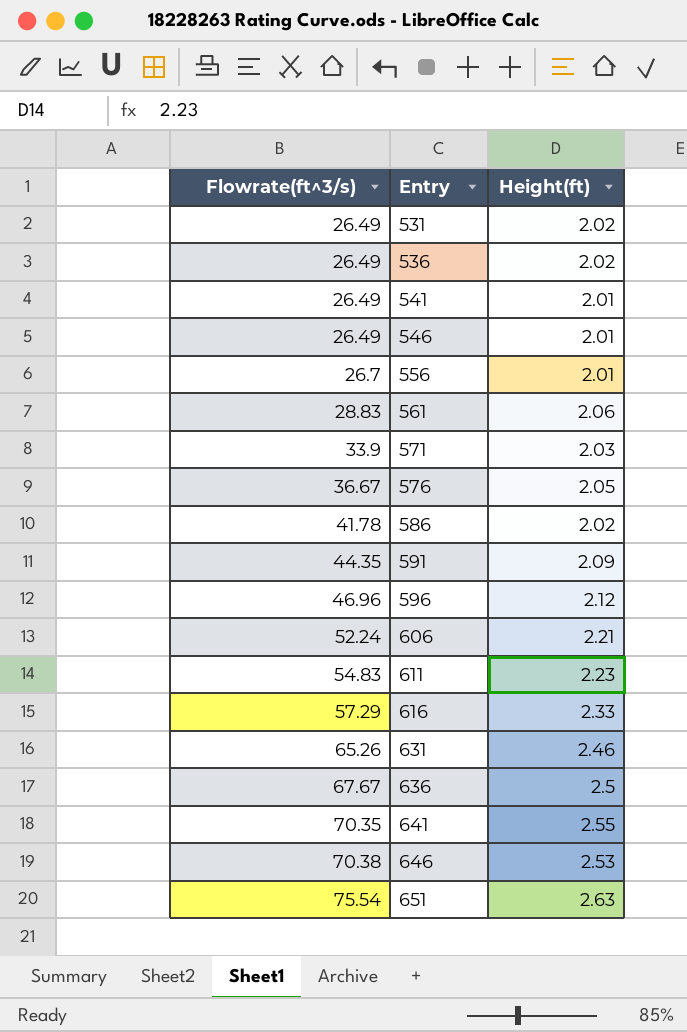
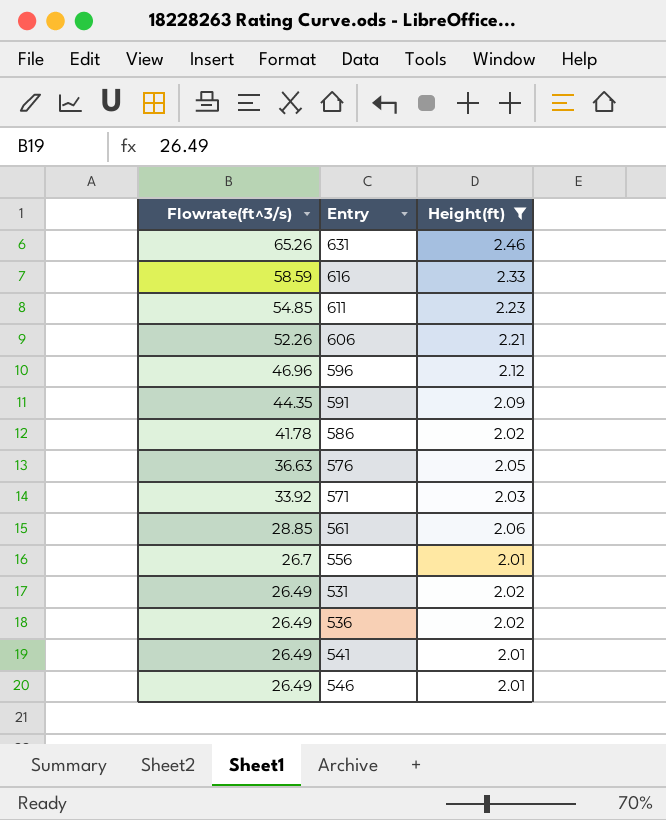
filter: none -> Height(ft) <= 2.46
row order: Flowrate(ft^3/s) ascending -> Flowrate(ft^3/s) descending
616 | Flowrate(ft^3/s): 57.29 -> 58.59
611 | Flowrate(ft^3/s): 54.83 -> 54.85
606 | Flowrate(ft^3/s): 52.24 -> 52.26
576 | Flowrate(ft^3/s): 36.67 -> 36.63
571 | Flowrate(ft^3/s): 33.9 -> 33.92
561 | Flowrate(ft^3/s): 28.83 -> 28.85

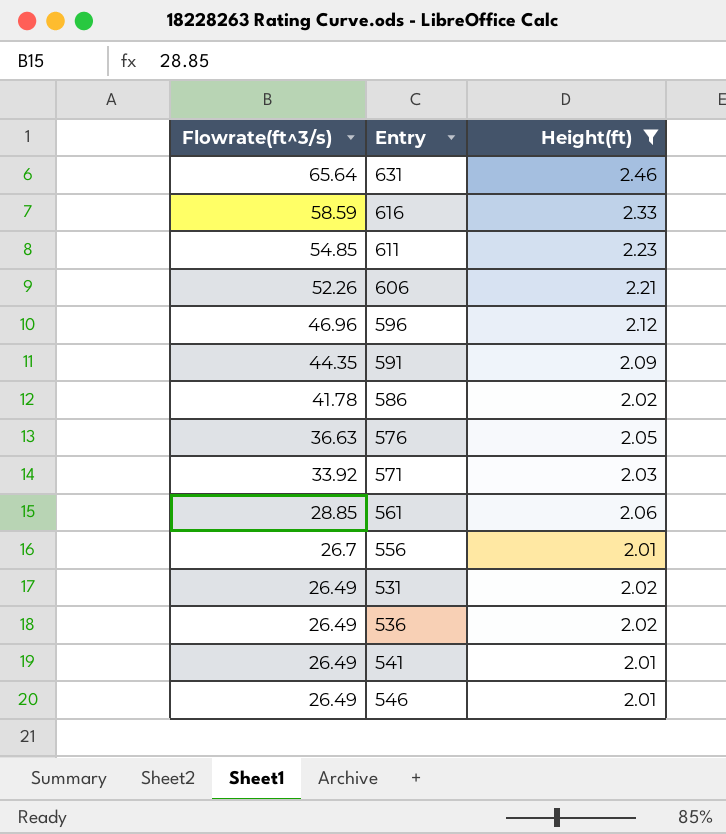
631 | Flowrate(ft^3/s): 65.26 -> 65.64

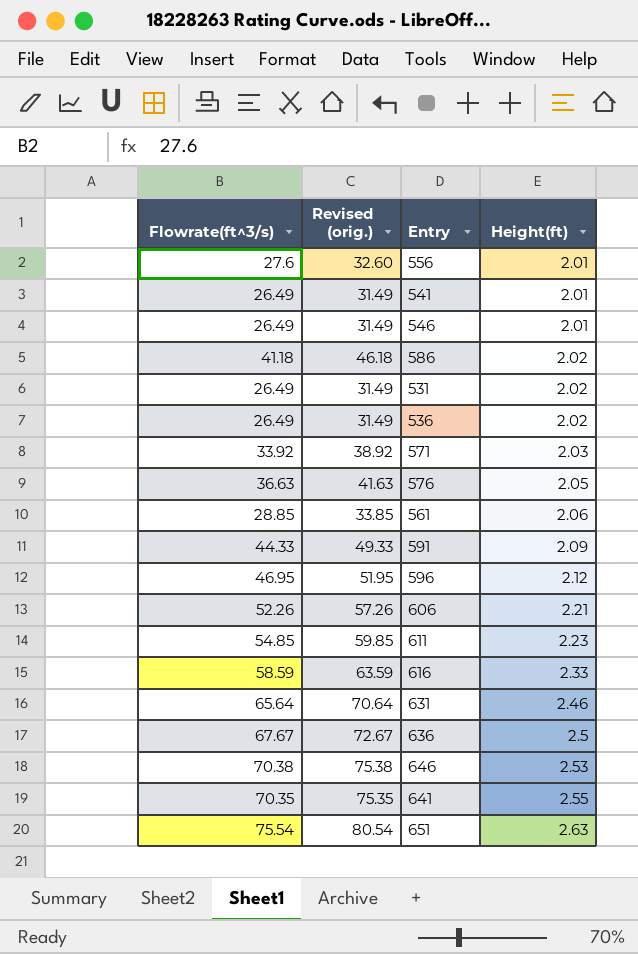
filter: Height(ft) <= 2.46 -> none
row order: Flowrate(ft^3/s) descending -> Height(ft) ascending
column Revised (orig.) | formula: none -> [Flowrate(ft^3/s)] + 5
556 | Flowrate(ft^3/s): 26.7 -> 27.6
586 | Flowrate(ft^3/s): 41.78 -> 41.18
591 | Flowrate(ft^3/s): 44.35 -> 44.33
596 | Flowrate(ft^3/s): 46.96 -> 46.95

